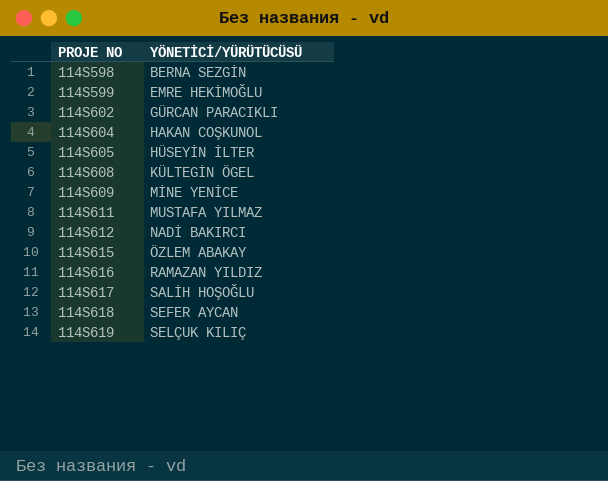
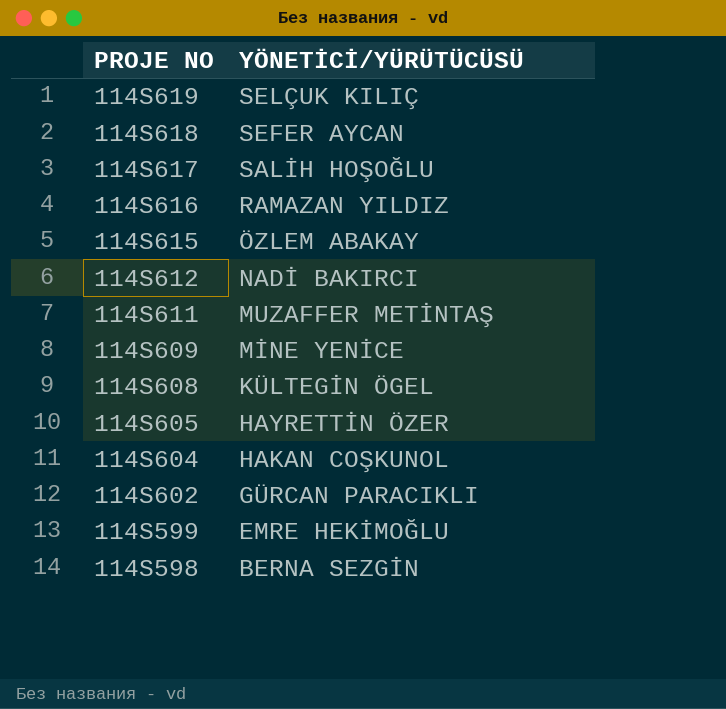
row order: PROJE NO ascending -> PROJE NO descending
114S611 | YÖNETİCİ/YÜRÜTÜCÜSÜ: MUSTAFA YILMAZ -> MUZAFFER METİNTAŞ
114S605 | YÖNETİCİ/YÜRÜTÜCÜSÜ: HÜSEYİN İLTER -> HAYRETTİN ÖZER

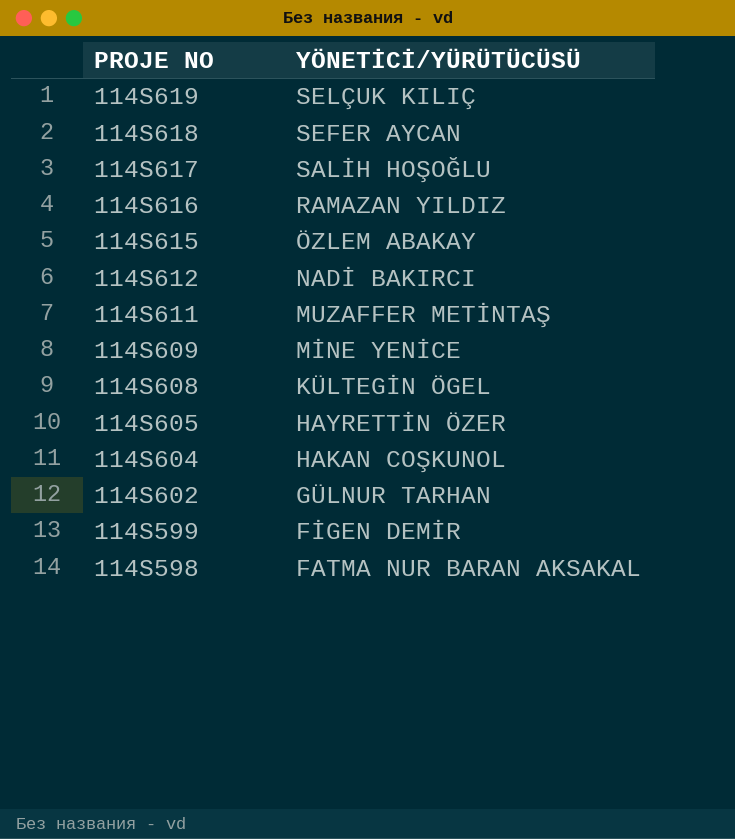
114S602 | YÖNETİCİ/YÜRÜTÜCÜSÜ: GÜRCAN PARACIKLI -> GÜLNUR TARHAN
114S599 | YÖNETİCİ/YÜRÜTÜCÜSÜ: EMRE HEKİMOĞLU -> FİGEN DEMİR
114S598 | YÖNETİCİ/YÜRÜTÜCÜSÜ: BERNA SEZGİN -> FATMA NUR BARAN AKSAKAL

